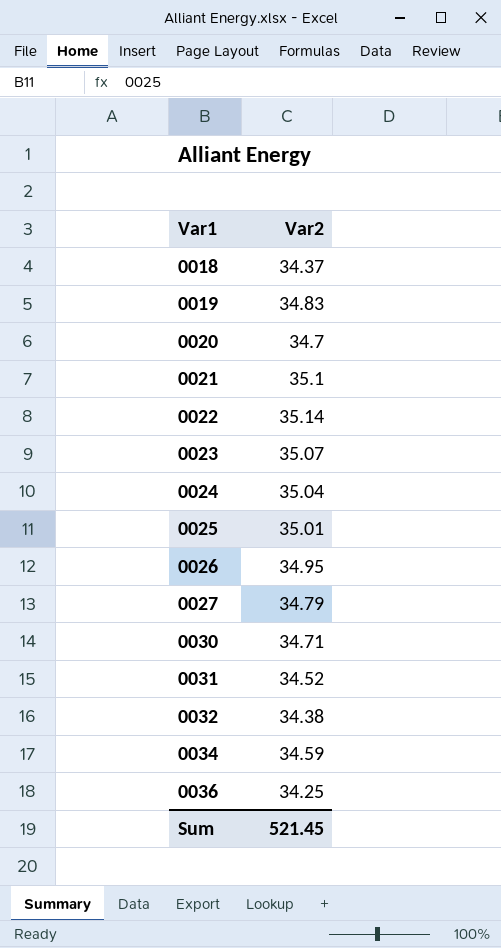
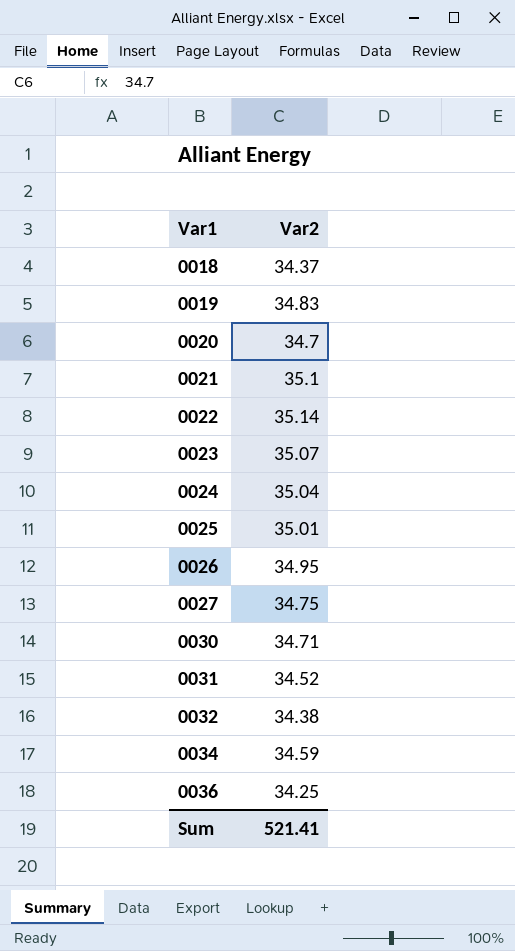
0027 | Var2: 34.79 -> 34.75
Sum | Var2: 521.45 -> 521.41

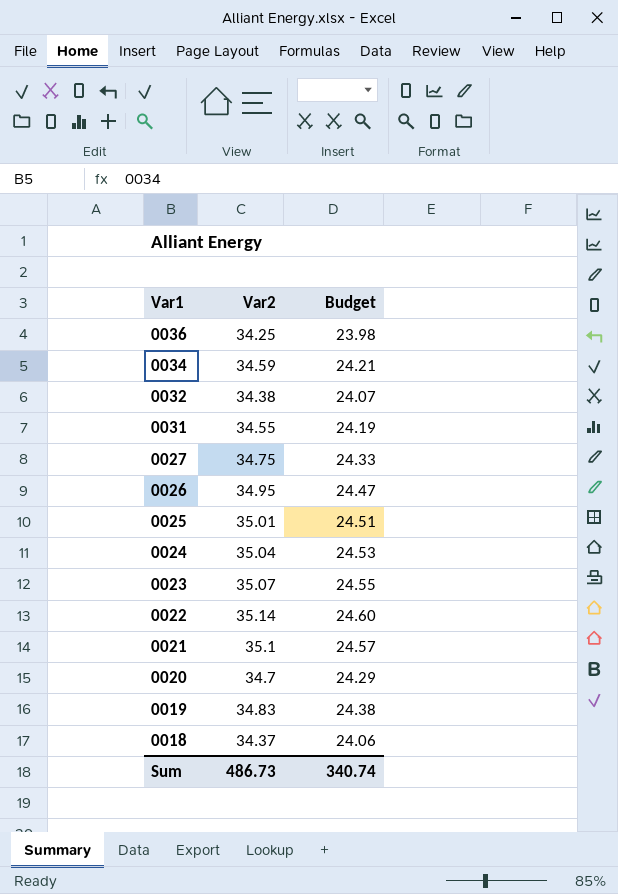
row order: Var1 ascending -> Var1 descending
column Budget | formula: none -> [Var2] * 0.7
row 0030: 34.71 -> none
0031 | Var2: 34.52 -> 34.55
Sum | Var2: 521.41 -> 486.73

